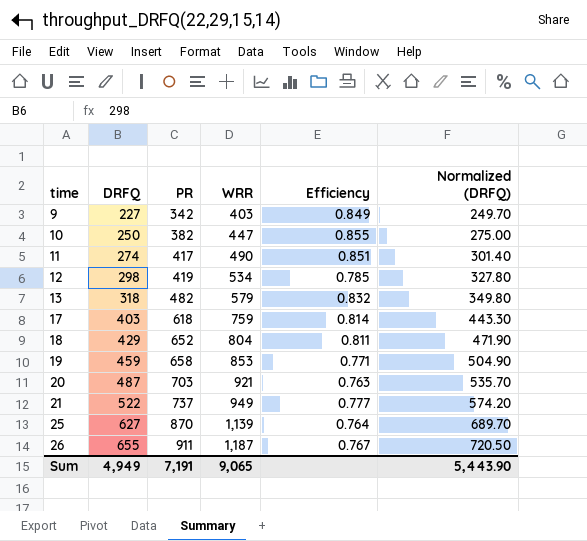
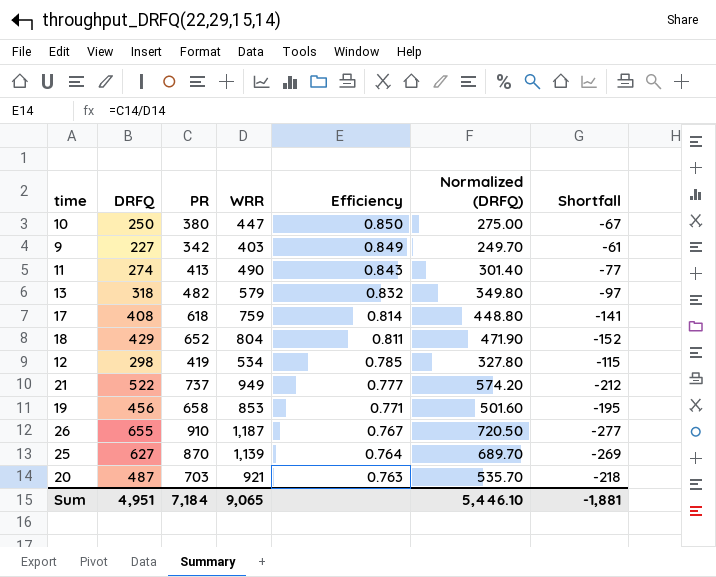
row order: time ascending -> Efficiency descending
column Shortfall | formula: none -> [PR] - [WRR]
10 | PR: 382 -> 380
10 | Efficiency: 0.855 -> 0.850
11 | PR: 417 -> 413
11 | Efficiency: 0.851 -> 0.843
17 | DRFQ: 403 -> 408
17 | Normalized (DRFQ): 443.30 -> 448.80
19 | DRFQ: 459 -> 456
19 | Normalized (DRFQ): 504.90 -> 501.60
26 | PR: 911 -> 910
Sum | DRFQ: 4,949 -> 4,951
Sum | PR: 7,191 -> 7,184
Sum | Normalized (DRFQ): 5,443.90 -> 5,446.10

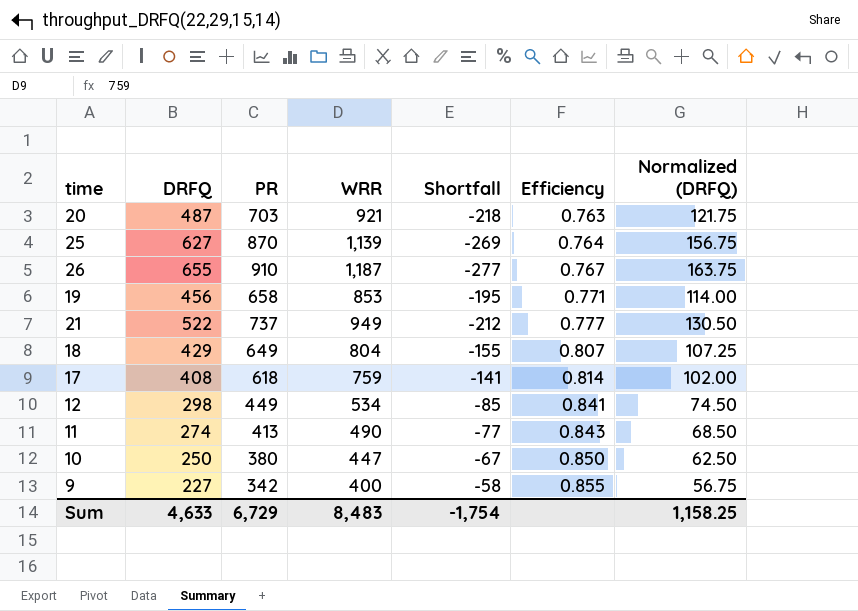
row order: Efficiency descending -> Efficiency ascending
column Shortfall | position: 7 -> 5
column Normalized (DRFQ) | formula: [DRFQ] * 1.1 -> [DRFQ] * 0.25
row 13: 318 | 482 | 579 | 0.832 | 349.80 | -97 -> none
18 | PR: 652 -> 649
18 | Shortfall: -152 -> -155
18 | Efficiency: 0.811 -> 0.807
12 | PR: 419 -> 449
12 | Shortfall: -115 -> -85
12 | Efficiency: 0.785 -> 0.841
9 | WRR: 403 -> 400
9 | Shortfall: -61 -> -58
9 | Efficiency: 0.849 -> 0.855
Sum | DRFQ: 4,951 -> 4,633
Sum | PR: 7,184 -> 6,729
Sum | WRR: 9,065 -> 8,483
Sum | Shortfall: -1,881 -> -1,754
Sum | Normalized (DRFQ): 5,446.10 -> 1,158.25

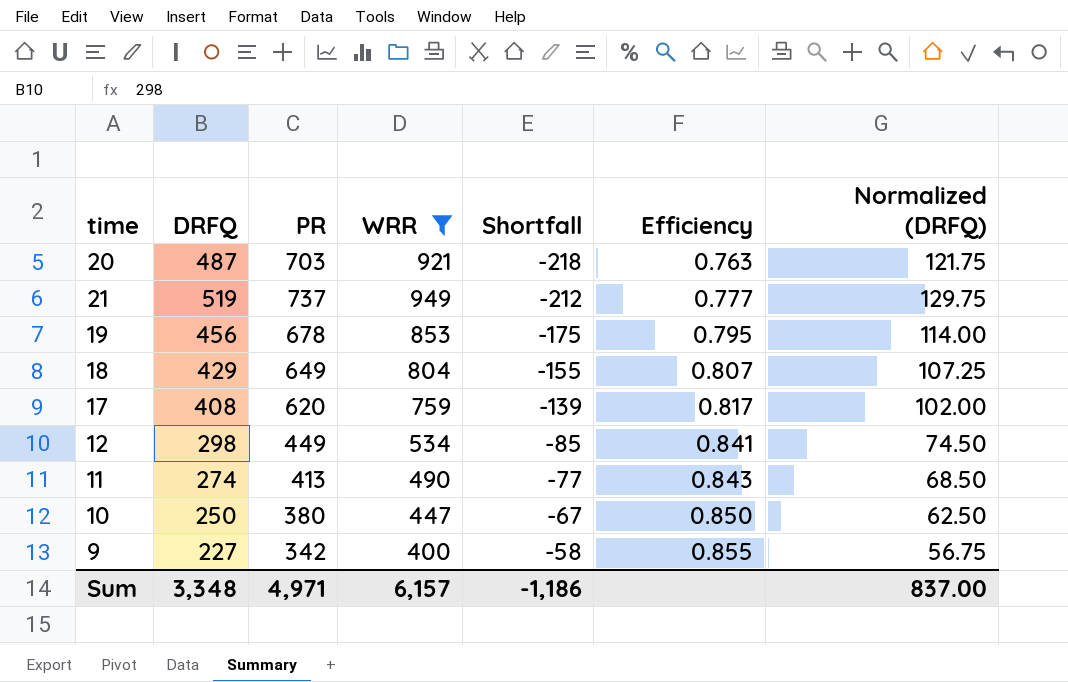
filter: none -> WRR <= 949
row order: Efficiency ascending -> Shortfall ascending
21 | DRFQ: 522 -> 519
21 | Normalized (DRFQ): 130.50 -> 129.75
19 | PR: 658 -> 678
19 | Shortfall: -195 -> -175
19 | Efficiency: 0.771 -> 0.795
17 | PR: 618 -> 620
17 | Shortfall: -141 -> -139
17 | Efficiency: 0.814 -> 0.817
Sum | DRFQ: 4,633 -> 3,348
Sum | PR: 6,729 -> 4,971
Sum | WRR: 8,483 -> 6,157
Sum | Shortfall: -1,754 -> -1,186
Sum | Normalized (DRFQ): 1,158.25 -> 837.00

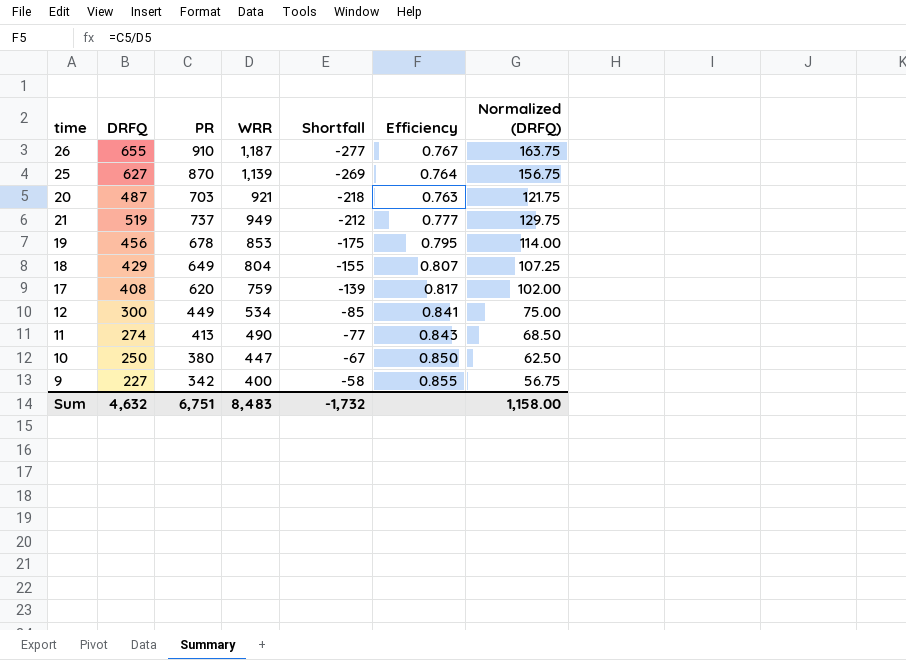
filter: WRR <= 949 -> none
12 | DRFQ: 298 -> 300
12 | Normalized (DRFQ): 74.50 -> 75.00
Sum | DRFQ: 3,348 -> 4,632
Sum | PR: 4,971 -> 6,751
Sum | WRR: 6,157 -> 8,483
Sum | Shortfall: -1,186 -> -1,732
Sum | Normalized (DRFQ): 837.00 -> 1,158.00

